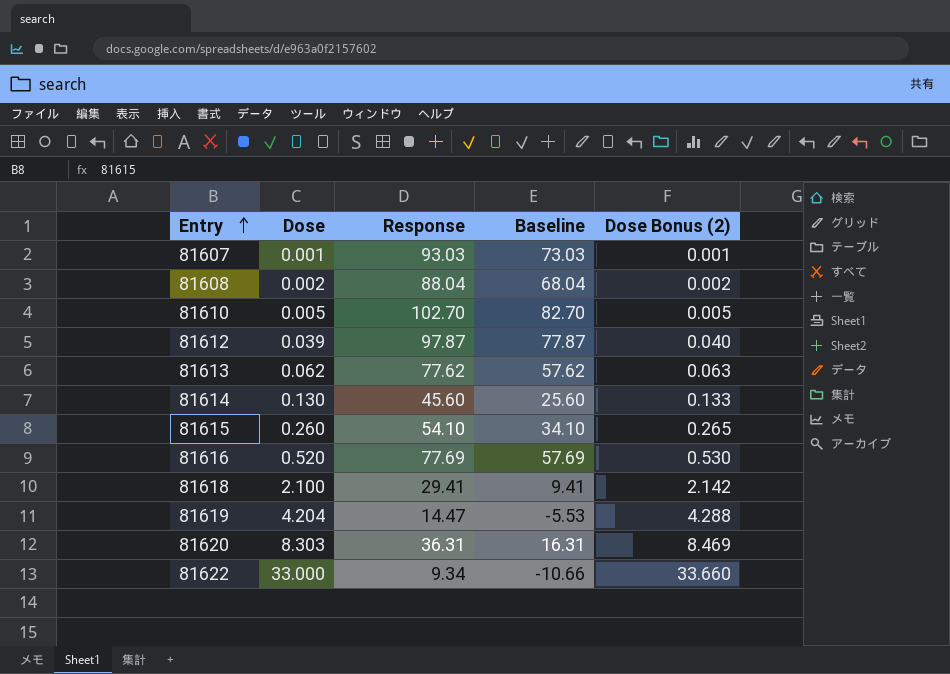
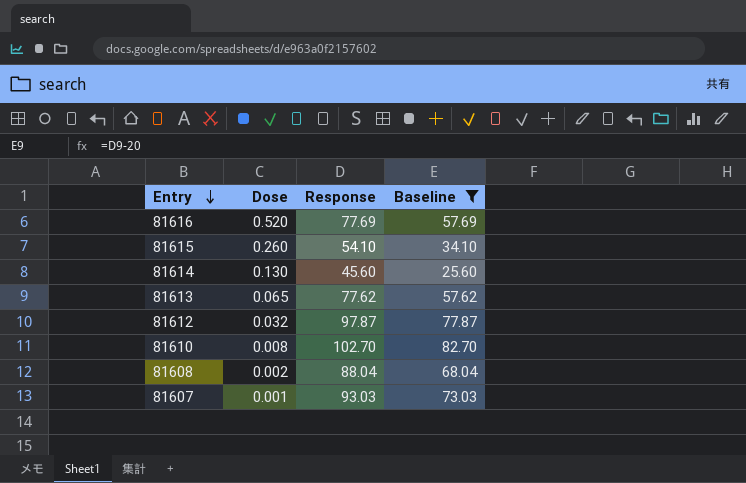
filter: none -> Baseline >= 25.60
row order: Entry ascending -> Entry descending
column Dose Bonus (2) | formula: [Dose] * 1.02 -> none
81613 | Dose: 0.062 -> 0.065
81612 | Dose: 0.039 -> 0.032
81610 | Dose: 0.005 -> 0.008

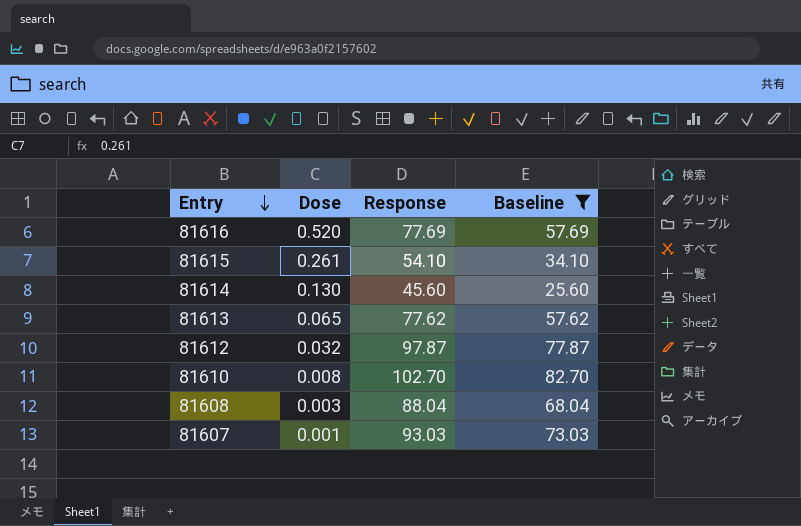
81615 | Dose: 0.260 -> 0.261
81608 | Dose: 0.002 -> 0.003

